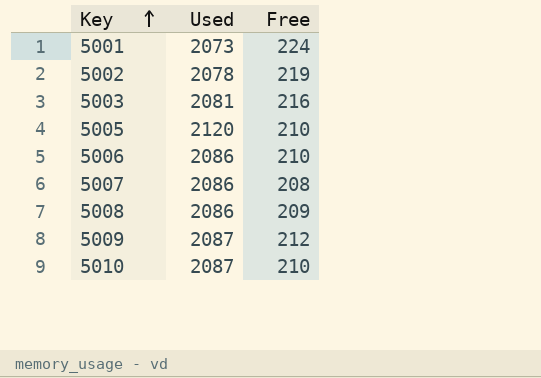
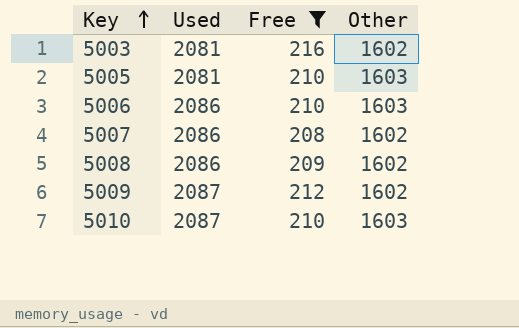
filter: none -> Free <= 216
column Other | position: none -> 4
5005 | Used: 2120 -> 2081

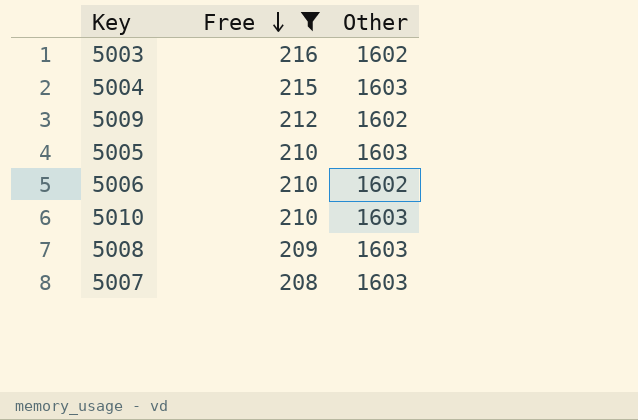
row order: Key ascending -> Free descending
column Used | position: 2 -> none
row 5004: none -> 215 | 1603
5006 | Other: 1603 -> 1602
5008 | Other: 1602 -> 1603
5007 | Other: 1602 -> 1603

